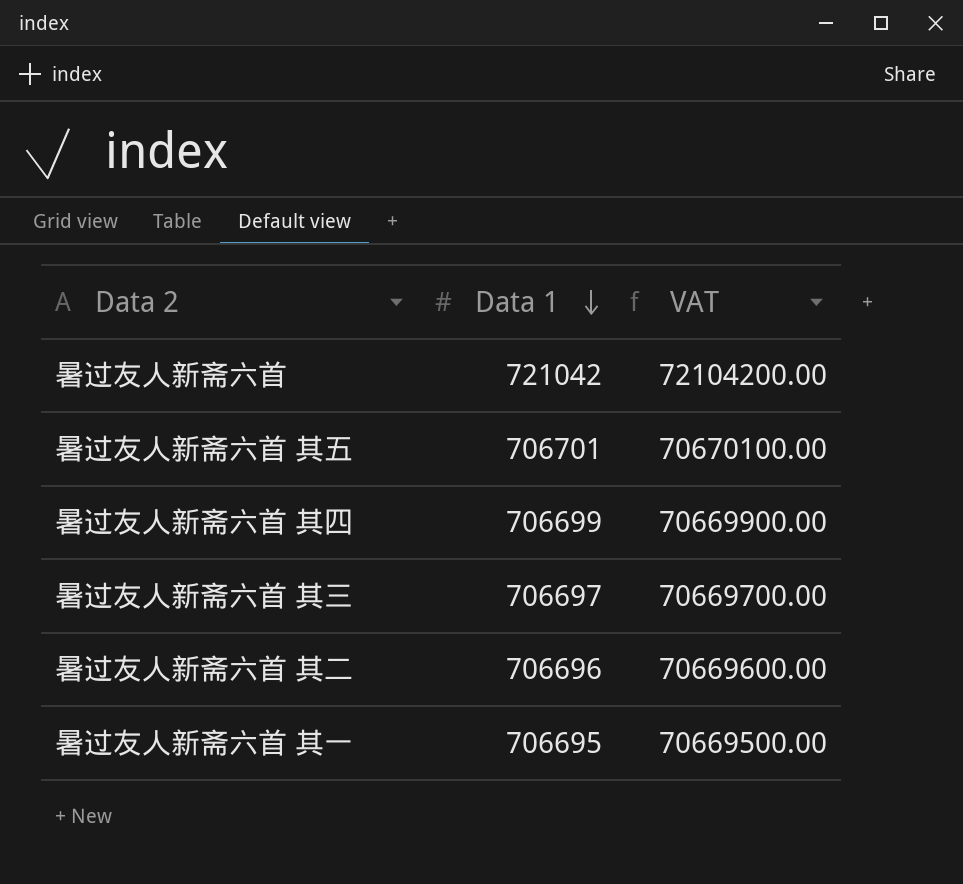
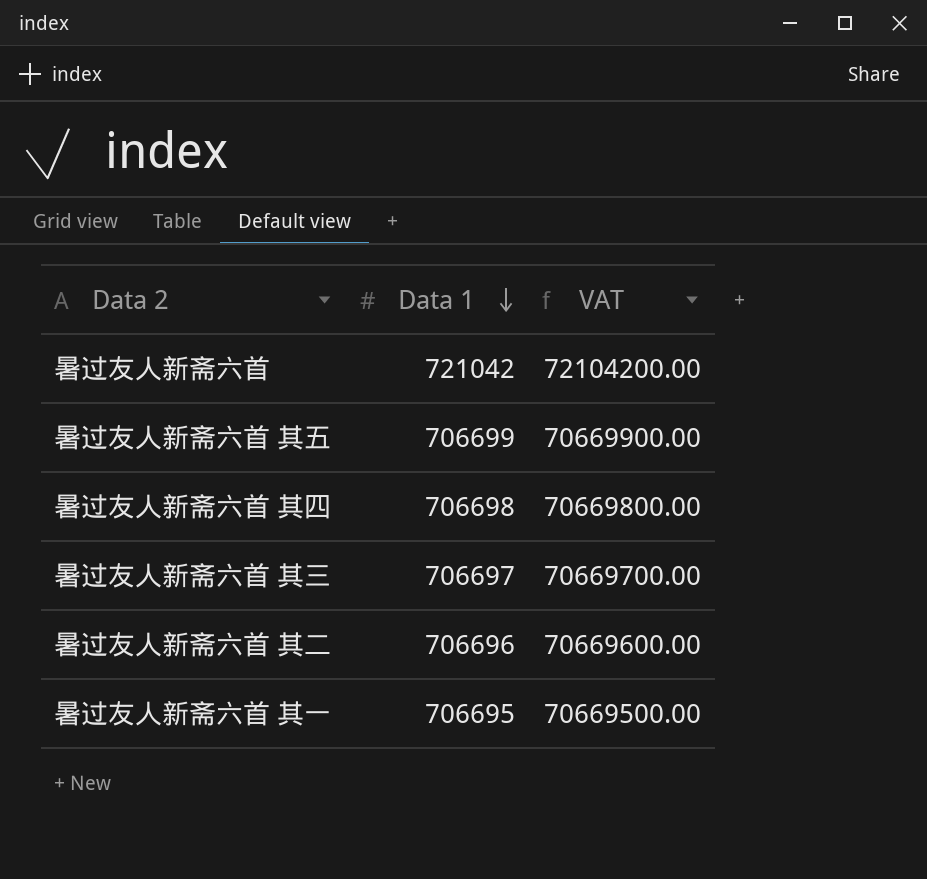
暑过友人新斋六首 其五 | Data 1: 706701 -> 706699
暑过友人新斋六首 其五 | VAT: 70670100.00 -> 70669900.00
暑过友人新斋六首 其四 | Data 1: 706699 -> 706698
暑过友人新斋六首 其四 | VAT: 70669900.00 -> 70669800.00

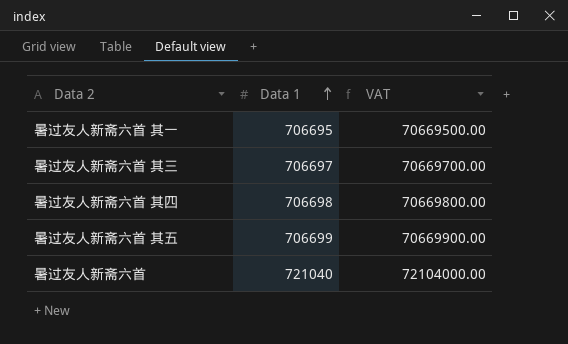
row order: Data 1 descending -> Data 1 ascending
row 暑过友人新斋六首 其二: 706696 | 70669600.00 -> none
暑过友人新斋六首 | Data 1: 721042 -> 721040
暑过友人新斋六首 | VAT: 72104200.00 -> 72104000.00

